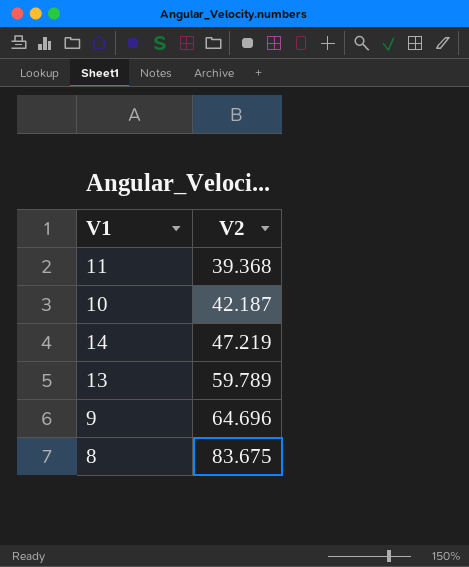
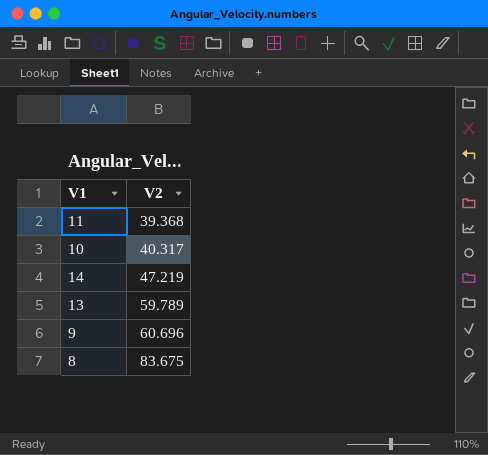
10 | V2: 42.187 -> 40.317
9 | V2: 64.696 -> 60.696

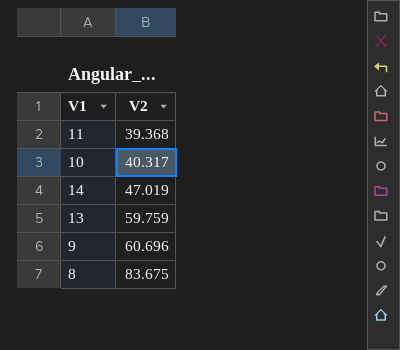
14 | V2: 47.219 -> 47.019
13 | V2: 59.789 -> 59.759

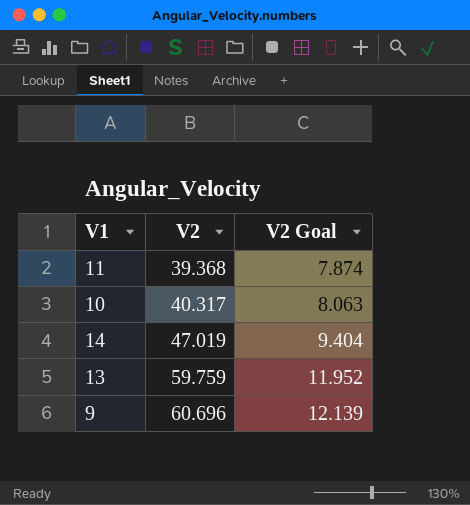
column V2 Goal | formula: none -> [V2] * 0.2
row 8: 83.675 -> none

